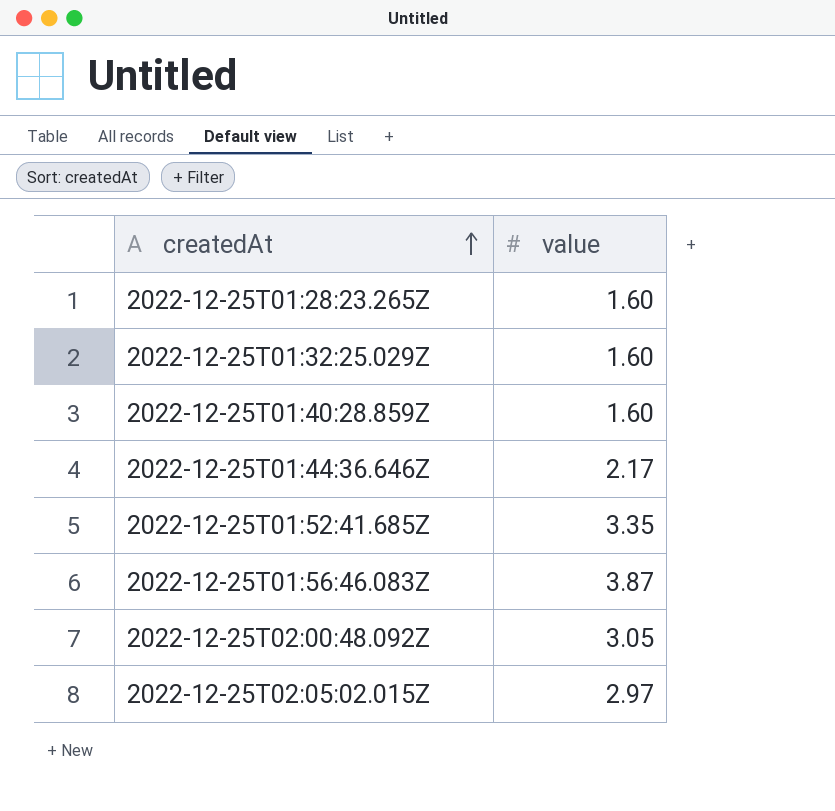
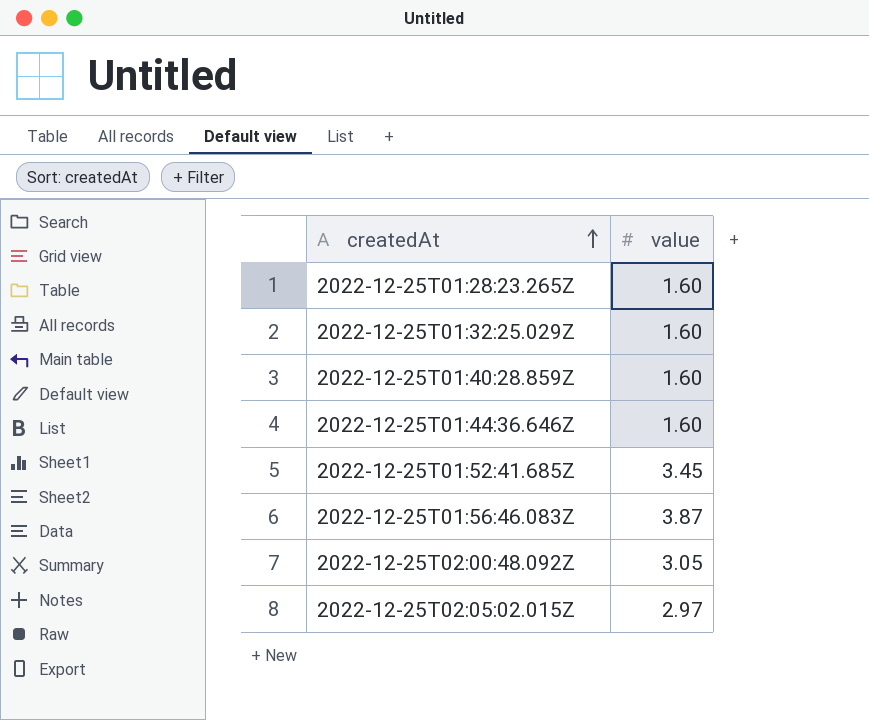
2022-12-25T01:44:36.646Z | value: 2.17 -> 1.60
2022-12-25T01:52:41.685Z | value: 3.35 -> 3.45

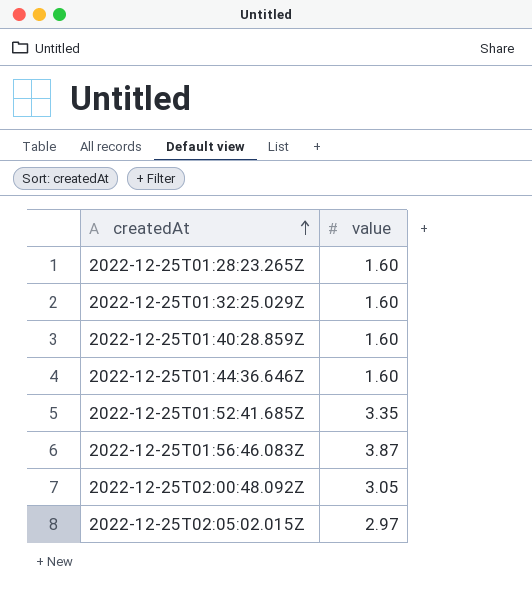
2022-12-25T01:52:41.685Z | value: 3.45 -> 3.35

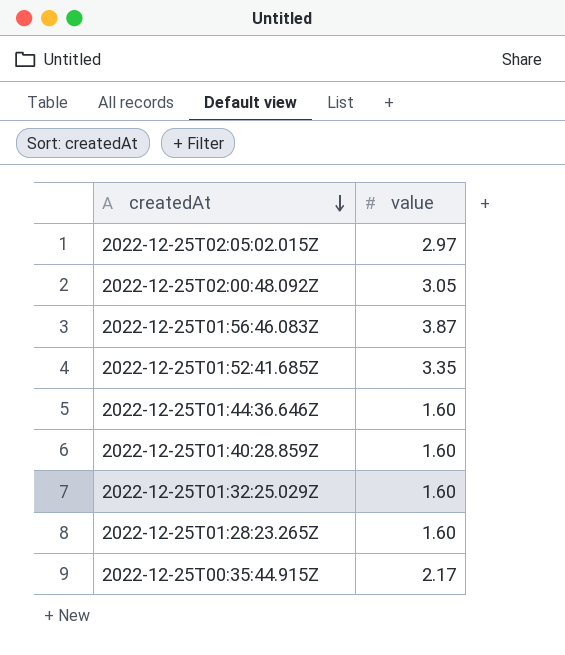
row order: createdAt ascending -> createdAt descending
row 2022-12-25T00:35:44.915Z: none -> 2.17

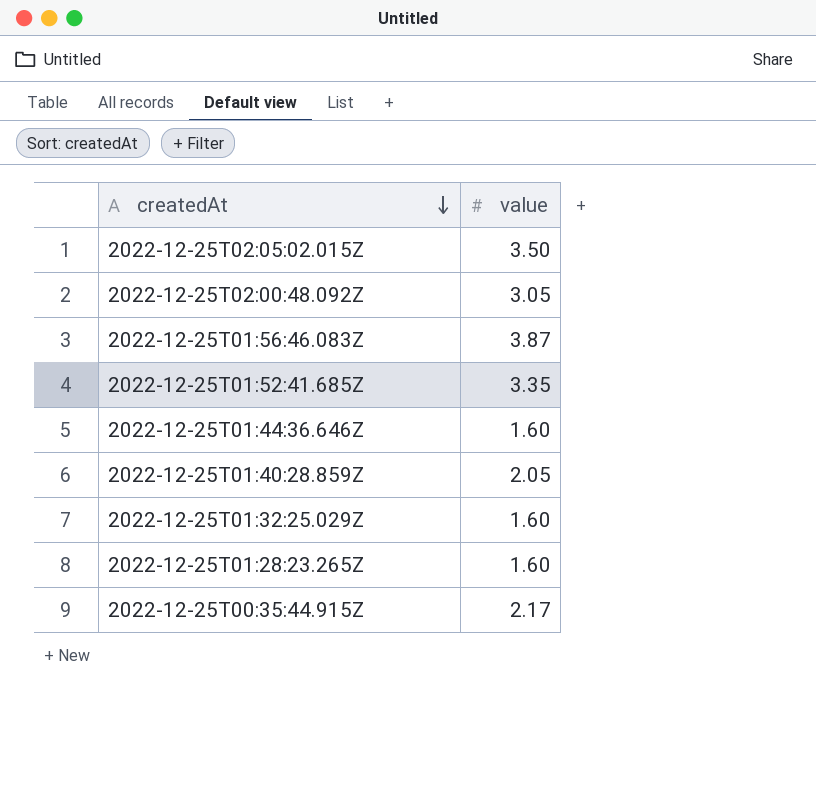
2022-12-25T02:05:02.015Z | value: 2.97 -> 3.50
2022-12-25T01:40:28.859Z | value: 1.60 -> 2.05

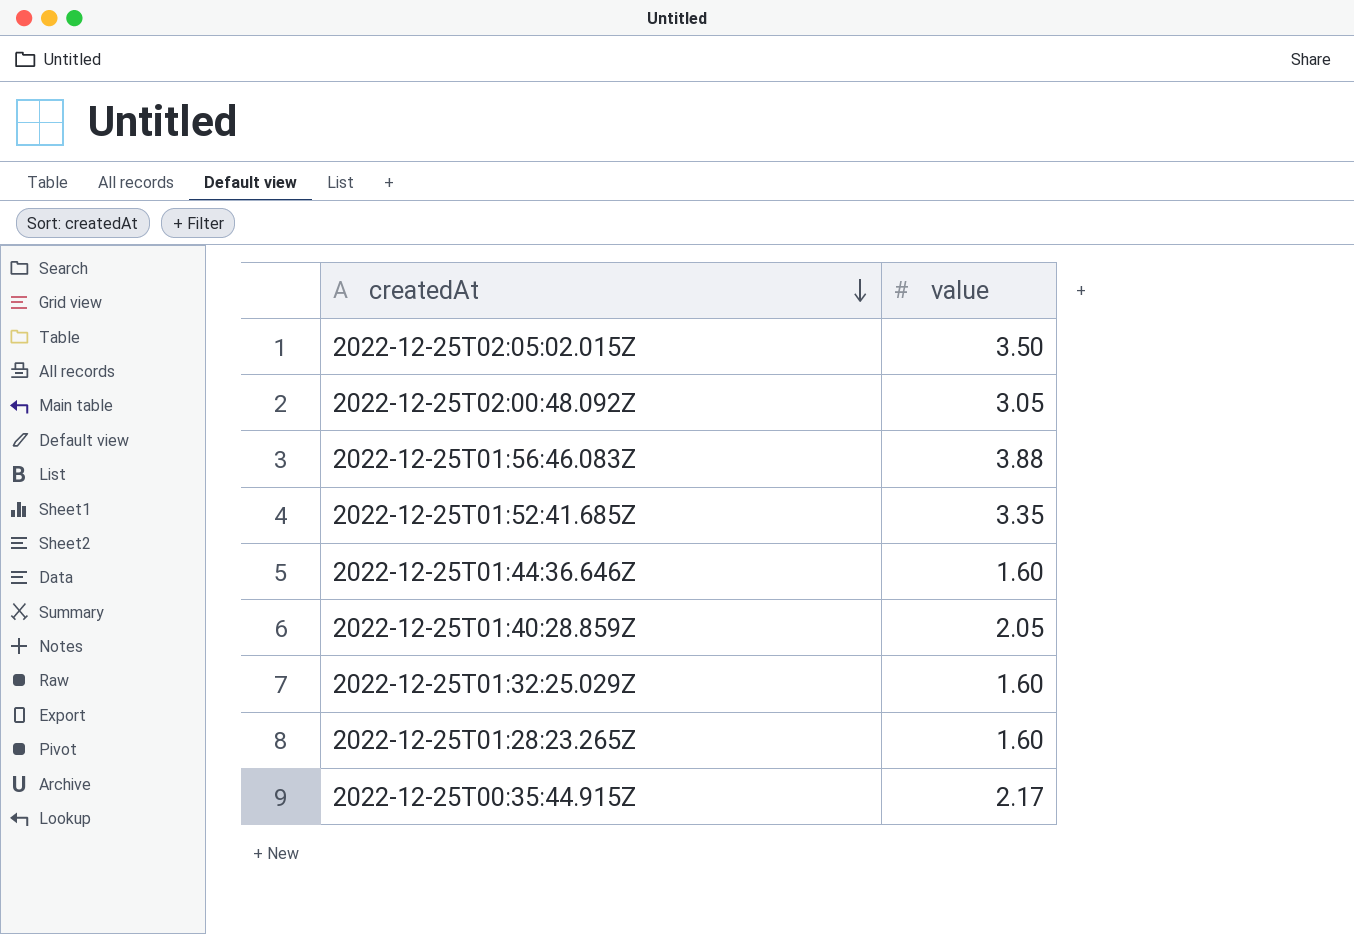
2022-12-25T01:56:46.083Z | value: 3.87 -> 3.88

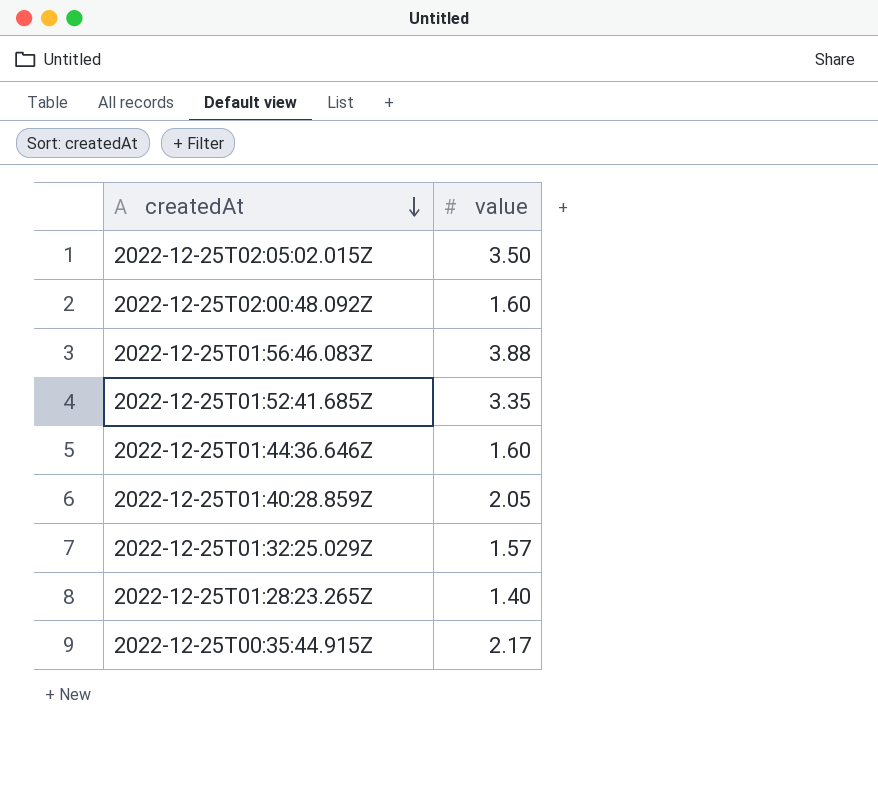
2022-12-25T02:00:48.092Z | value: 3.05 -> 1.60
2022-12-25T01:32:25.029Z | value: 1.60 -> 1.57
2022-12-25T01:28:23.265Z | value: 1.60 -> 1.40

